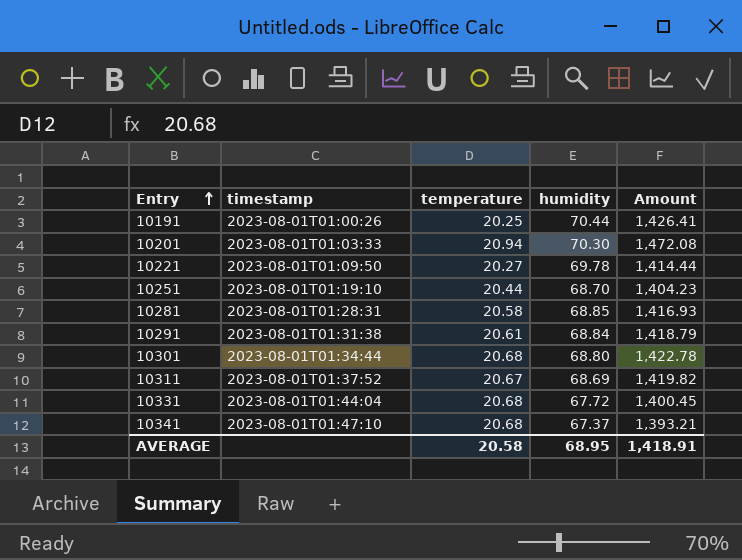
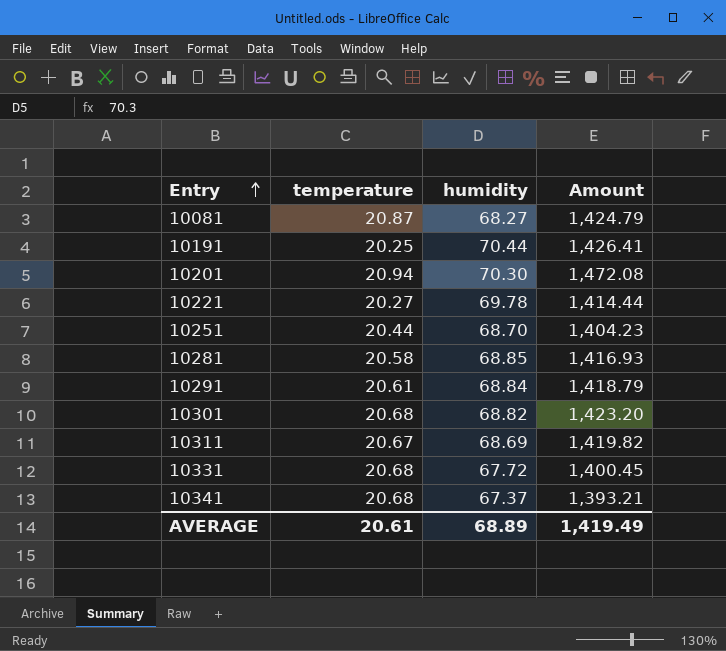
column timestamp | position: 2 -> none
row 10081: none -> 20.87 | 68.27 | 1,424.79
10301 | humidity: 68.80 -> 68.82
10301 | Amount: 1,422.78 -> 1,423.20
AVERAGE | temperature: 20.58 -> 20.61
AVERAGE | humidity: 68.95 -> 68.89
AVERAGE | Amount: 1,418.91 -> 1,419.49

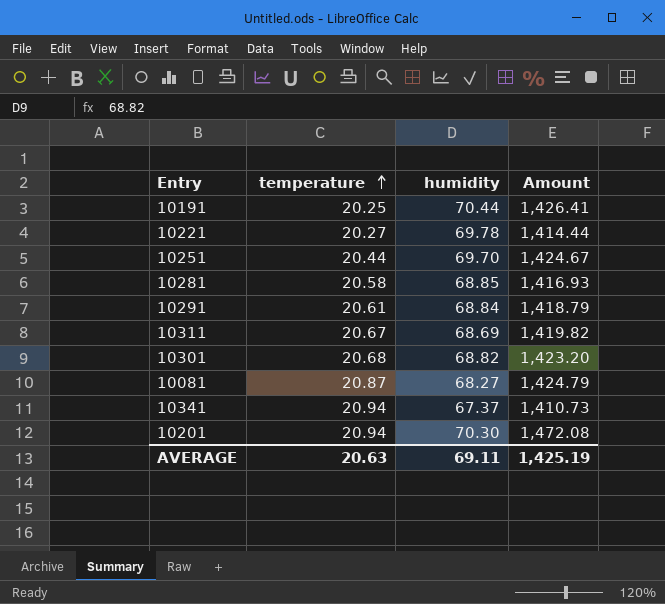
row order: Entry ascending -> temperature ascending
row 10331: 20.68 | 67.72 | 1,400.45 -> none
10251 | humidity: 68.70 -> 69.70
10251 | Amount: 1,404.23 -> 1,424.67
10341 | temperature: 20.68 -> 20.94
10341 | Amount: 1,393.21 -> 1,410.73
AVERAGE | temperature: 20.61 -> 20.63
AVERAGE | humidity: 68.89 -> 69.11
AVERAGE | Amount: 1,419.49 -> 1,425.19

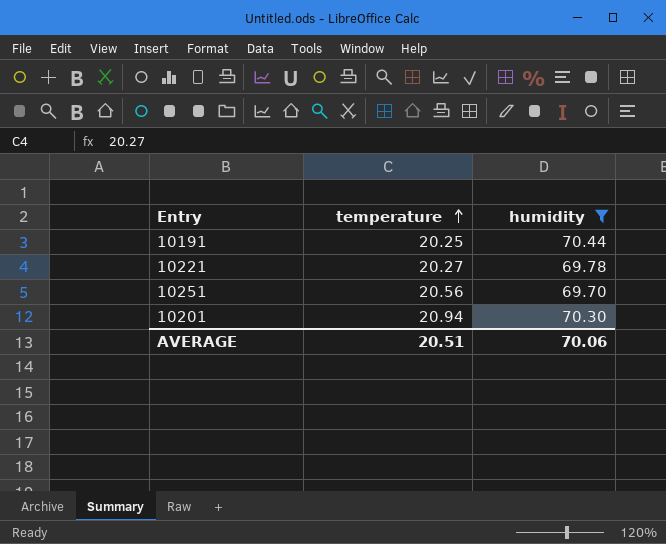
filter: none -> humidity >= 69.70
column Amount | formula: [temperature] * [humidity] -> none
10251 | temperature: 20.44 -> 20.56
AVERAGE | temperature: 20.63 -> 20.51
AVERAGE | humidity: 69.11 -> 70.06

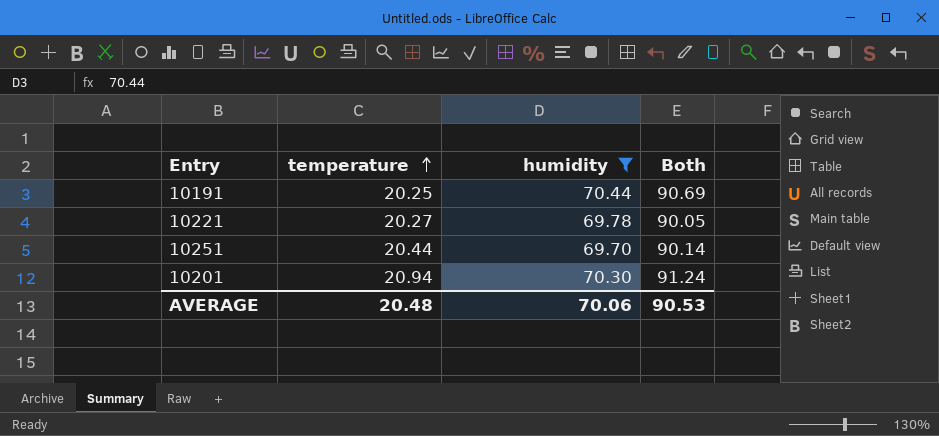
column Both | formula: none -> [temperature] + [humidity]
10251 | temperature: 20.56 -> 20.44
AVERAGE | temperature: 20.51 -> 20.48

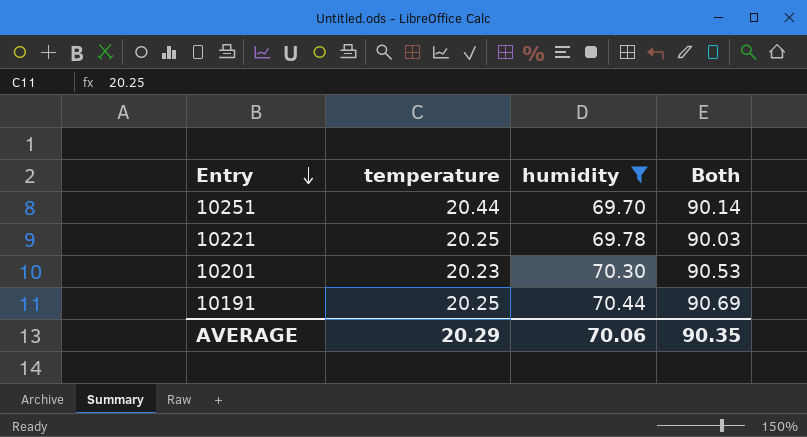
row order: temperature ascending -> Entry descending
10221 | temperature: 20.27 -> 20.25
10221 | Both: 90.05 -> 90.03
10201 | temperature: 20.94 -> 20.23
10201 | Both: 91.24 -> 90.53
AVERAGE | temperature: 20.48 -> 20.29
AVERAGE | Both: 90.53 -> 90.35

